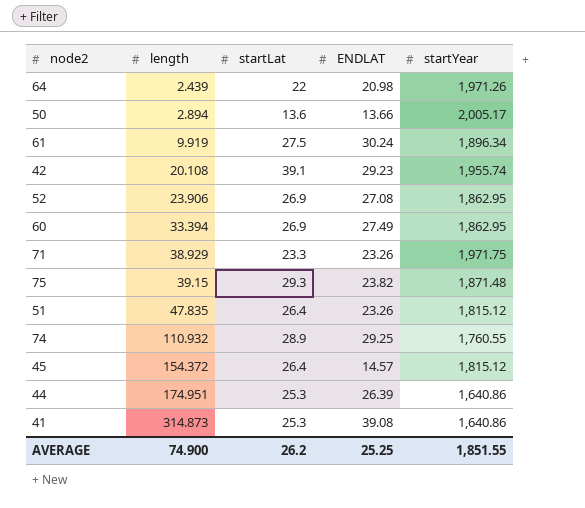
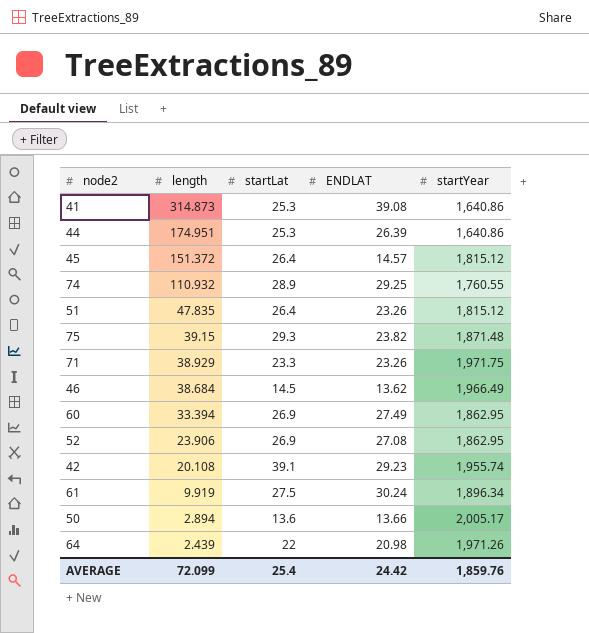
row order: length ascending -> length descending
45 | length: 154.372 -> 151.372
row 46: none -> 38.684 | 14.5 | 13.62 | 1,966.49
AVERAGE | length: 74.900 -> 72.099
AVERAGE | startLat: 26.2 -> 25.4
AVERAGE | ENDLAT: 25.25 -> 24.42
AVERAGE | startYear: 1,851.55 -> 1,859.76

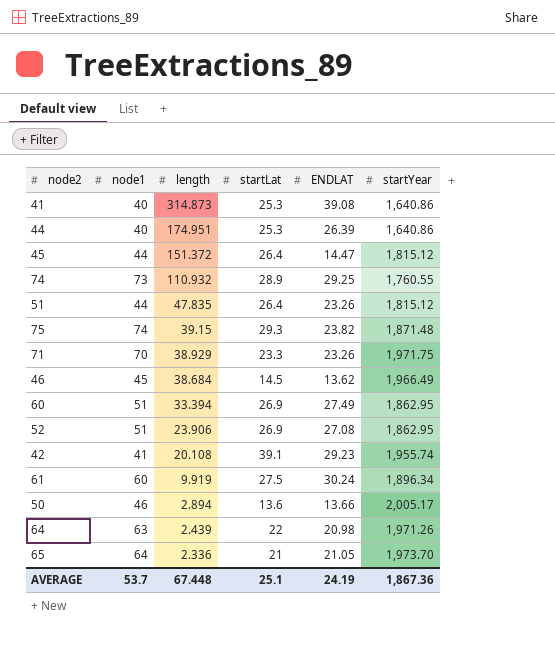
column node1 | position: none -> 2
45 | ENDLAT: 14.57 -> 14.47
row 65: none -> 64 | 2.336 | 21 | 21.05 | 1,973.70
AVERAGE | length: 72.099 -> 67.448
AVERAGE | startLat: 25.4 -> 25.1
AVERAGE | ENDLAT: 24.42 -> 24.19
AVERAGE | startYear: 1,859.76 -> 1,867.36

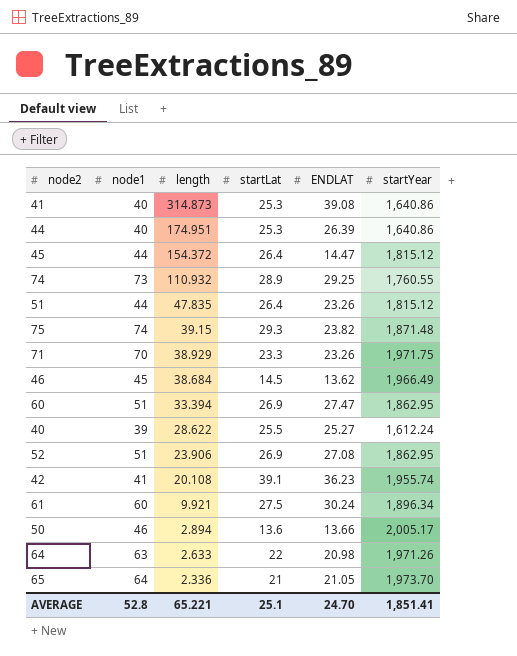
45 | length: 151.372 -> 154.372
60 | ENDLAT: 27.49 -> 27.47
row 40: none -> 39 | 28.622 | 25.5 | 25.27 | 1,612.24
42 | ENDLAT: 29.23 -> 36.23
61 | length: 9.919 -> 9.921
64 | length: 2.439 -> 2.633
AVERAGE | node1: 53.7 -> 52.8
AVERAGE | length: 67.448 -> 65.221
AVERAGE | ENDLAT: 24.19 -> 24.70
AVERAGE | startYear: 1,867.36 -> 1,851.41

